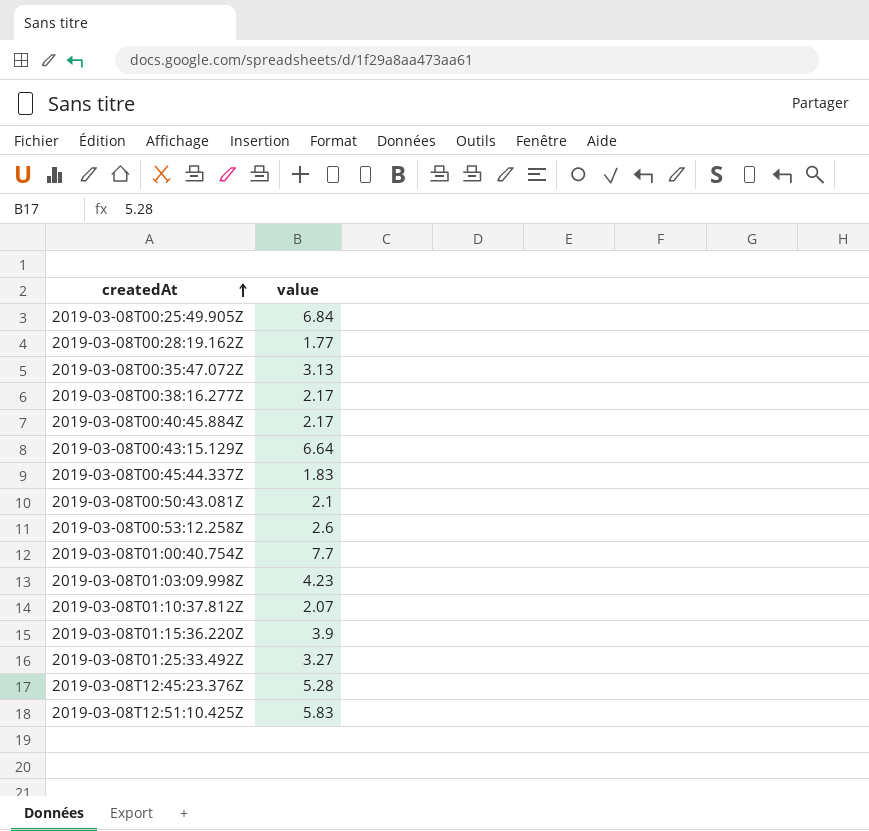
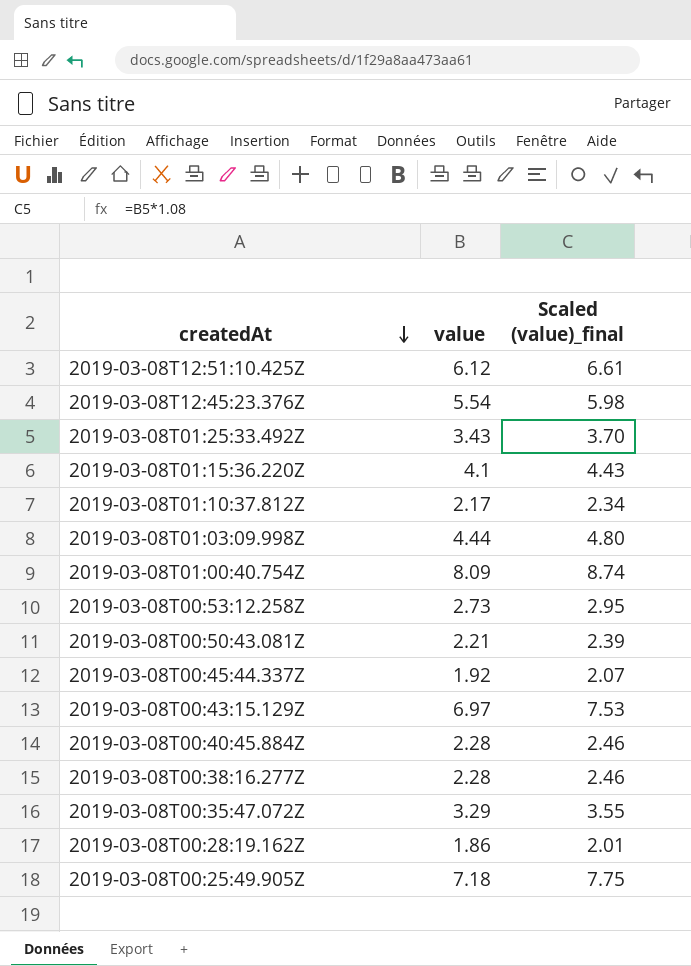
row order: createdAt ascending -> createdAt descending
column Scaled (value)_final | formula: none -> [value] * 1.08
2019-03-08T12:51:10.425Z | value: 5.83 -> 6.12
2019-03-08T12:45:23.376Z | value: 5.28 -> 5.54
2019-03-08T01:25:33.492Z | value: 3.27 -> 3.43
2019-03-08T01:15:36.220Z | value: 3.9 -> 4.1
2019-03-08T01:10:37.812Z | value: 2.07 -> 2.17
2019-03-08T01:03:09.998Z | value: 4.23 -> 4.44
2019-03-08T01:00:40.754Z | value: 7.7 -> 8.09
2019-03-08T00:53:12.258Z | value: 2.6 -> 2.73
2019-03-08T00:50:43.081Z | value: 2.1 -> 2.21
2019-03-08T00:45:44.337Z | value: 1.83 -> 1.92
2019-03-08T00:43:15.129Z | value: 6.64 -> 6.97
2019-03-08T00:40:45.884Z | value: 2.17 -> 2.28
2019-03-08T00:38:16.277Z | value: 2.17 -> 2.28
2019-03-08T00:35:47.072Z | value: 3.13 -> 3.29
2019-03-08T00:28:19.162Z | value: 1.77 -> 1.86
2019-03-08T00:25:49.905Z | value: 6.84 -> 7.18

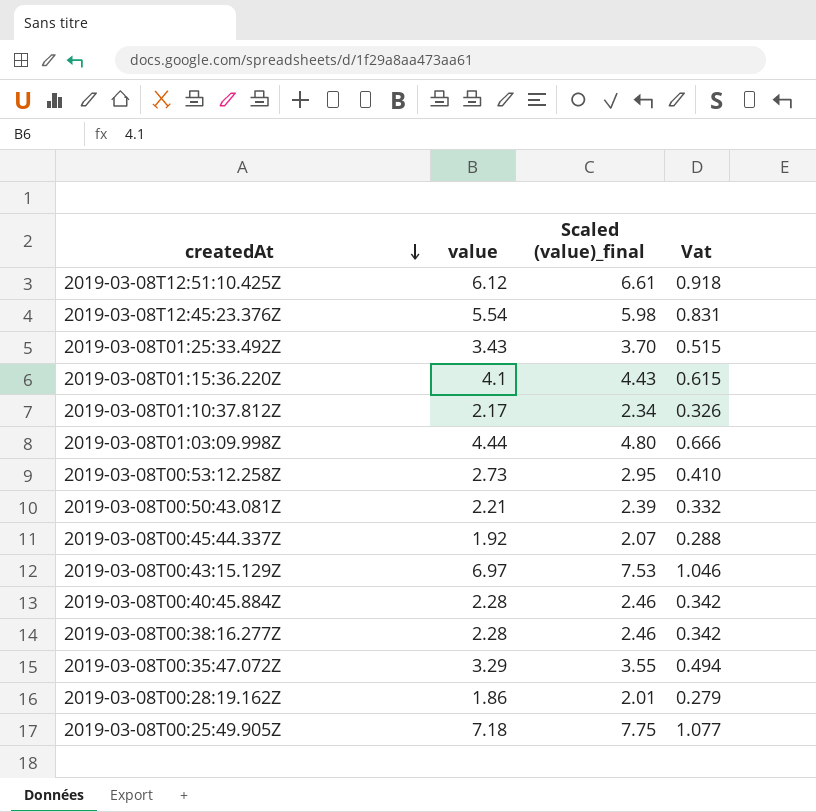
column Vat | formula: none -> [value] * 0.15
row 2019-03-08T01:00:40.754Z: 8.09 | 8.74 -> none

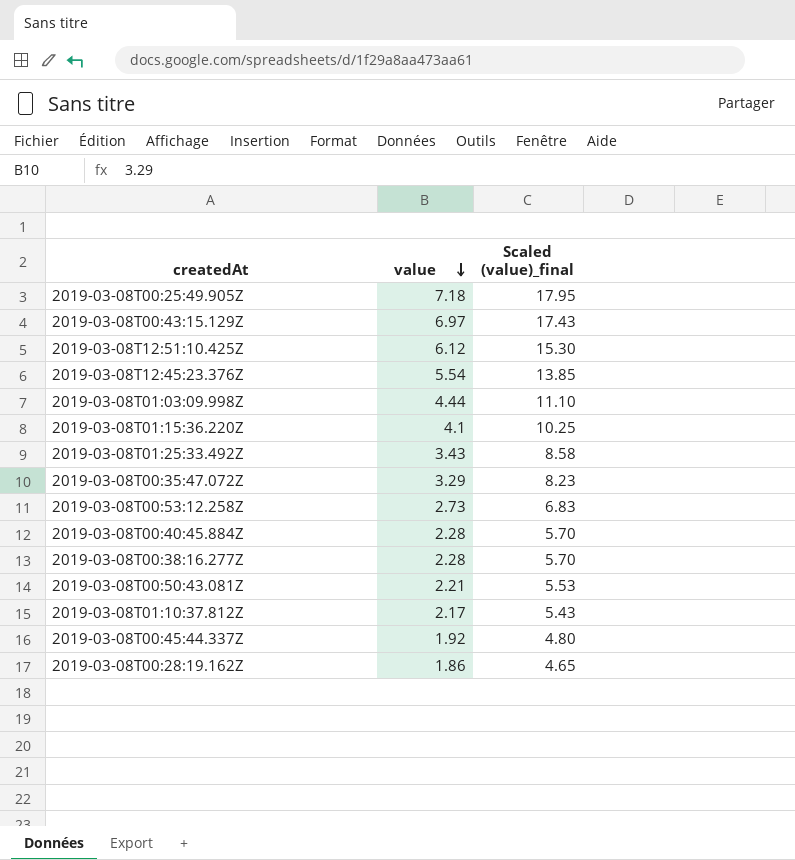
row order: createdAt descending -> value descending
column Vat | formula: [value] * 0.15 -> none
column Scaled (value)_final | formula: [value] * 1.08 -> [value] * 2.5

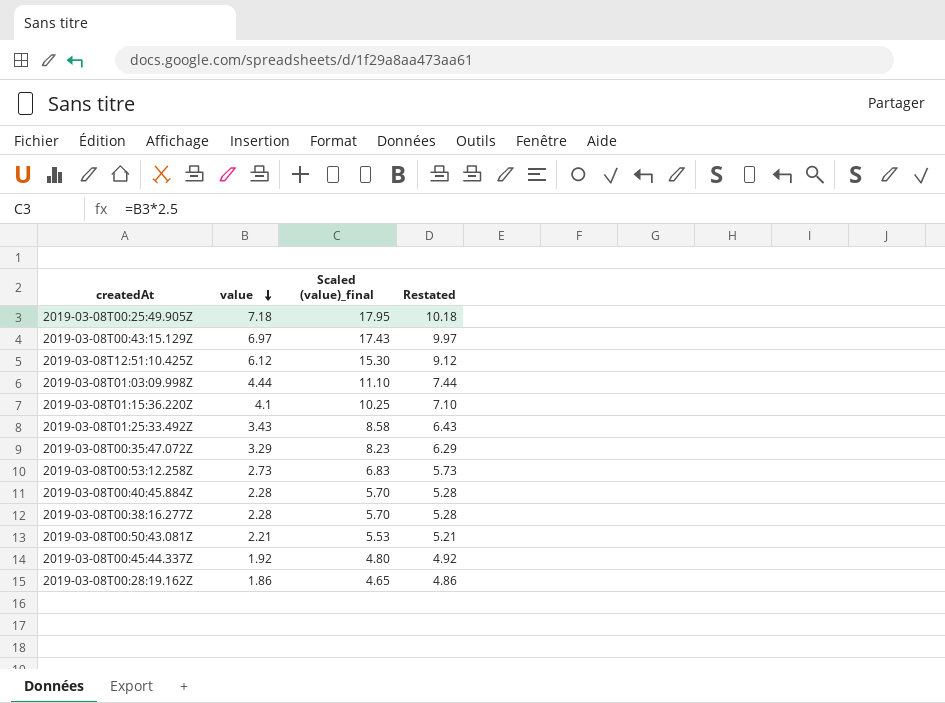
column Restated | formula: none -> [value] + 3
row 2019-03-08T12:45:23.376Z: 5.54 | 13.85 -> none
row 2019-03-08T01:10:37.812Z: 2.17 | 5.43 -> none

